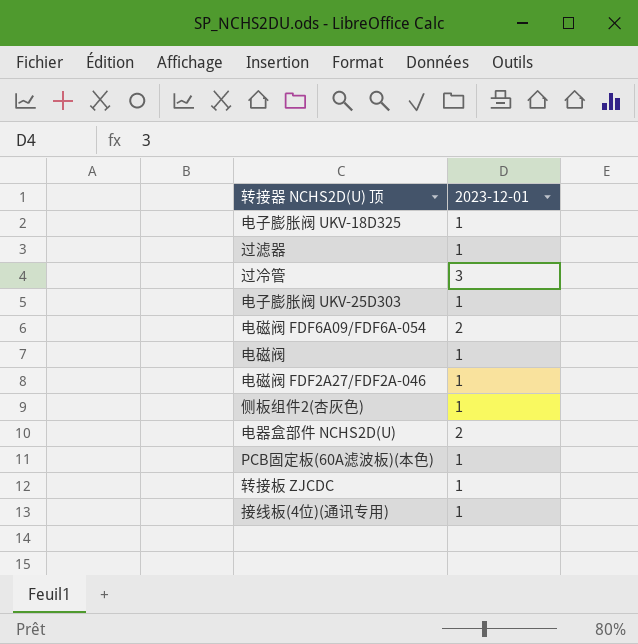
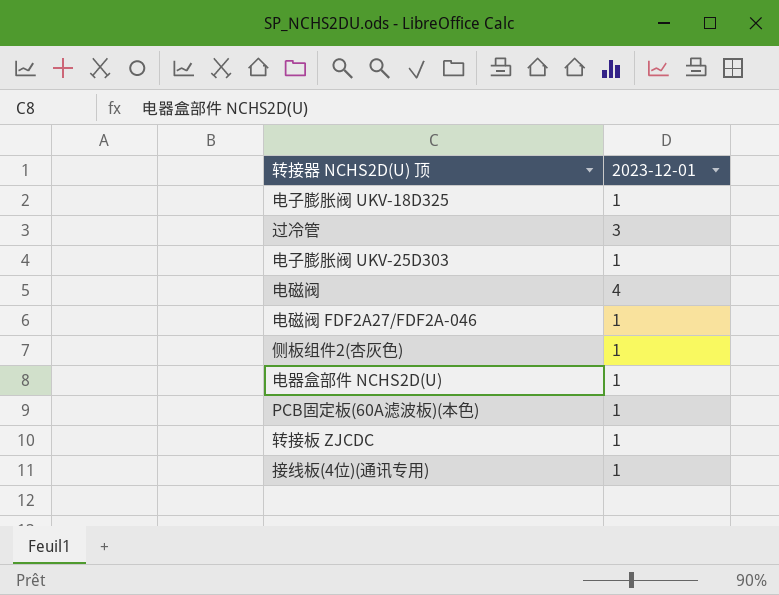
row 过滤器: 1 -> none
row 电磁阀 FDF6A09/FDF6A-054: 2 -> none
电磁阀 | 2023-12-01: 1 -> 4
电器盒部件 NCHS2D(U) | 2023-12-01: 2 -> 1

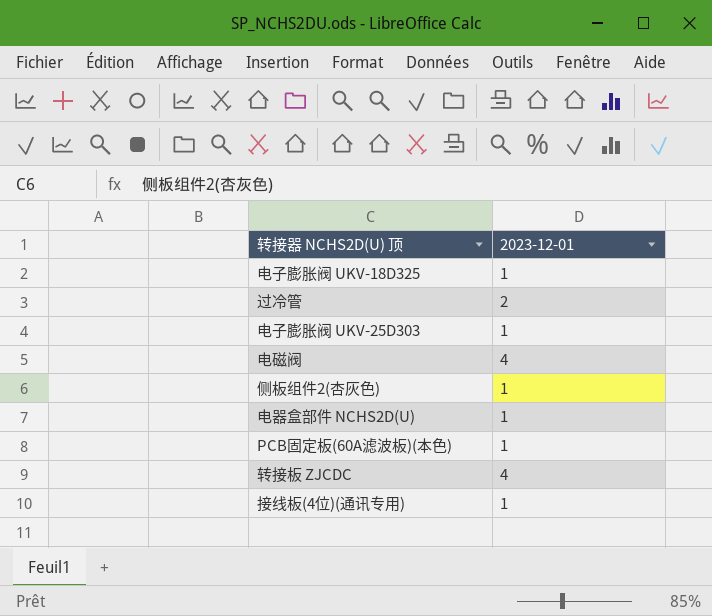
row 电磁阀 FDF2A27/FDF2A-046: 1 -> none
过冷管 | 2023-12-01: 3 -> 2
转接板 ZJCDC | 2023-12-01: 1 -> 4

